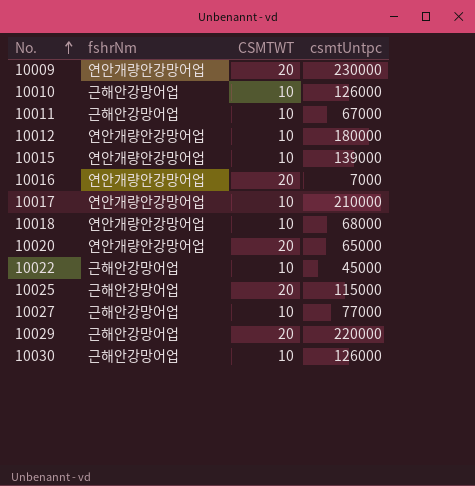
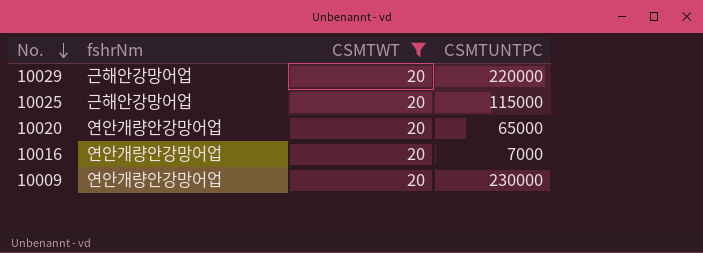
filter: none -> CSMTWT = 20
row order: No. ascending -> No. descending
column name: csmtUntpc -> CSMTUNTPC

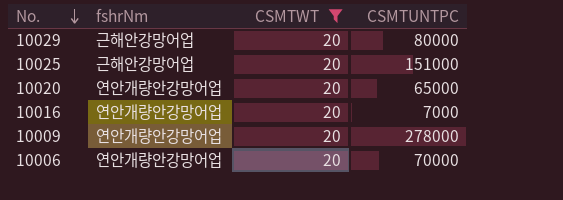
10029 | CSMTUNTPC: 220000 -> 80000
10025 | CSMTUNTPC: 115000 -> 151000
10009 | CSMTUNTPC: 230000 -> 278000
row 10006: none -> 연안개량안강망어업 | 20 | 70000

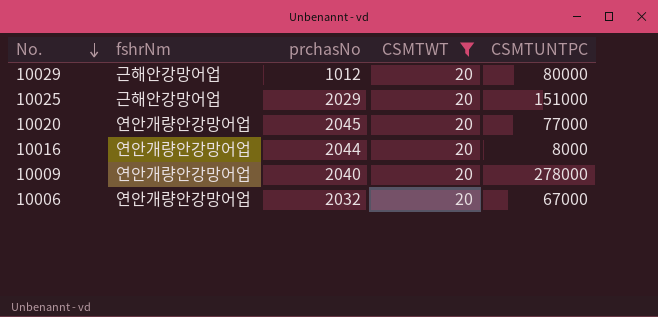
column prchasNo | position: none -> 3
10020 | CSMTUNTPC: 65000 -> 77000
10016 | CSMTUNTPC: 7000 -> 8000
10006 | CSMTUNTPC: 70000 -> 67000

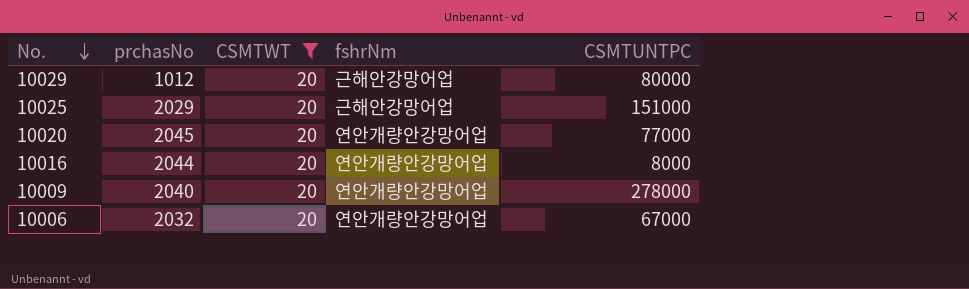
column fshrNm | position: 2 -> 4

